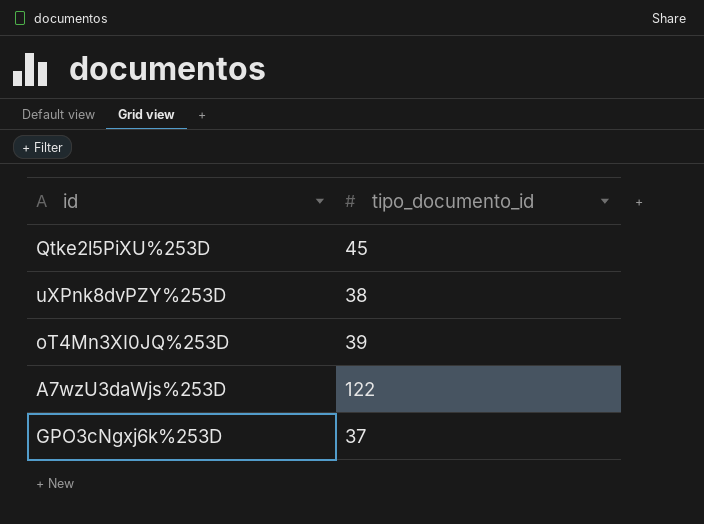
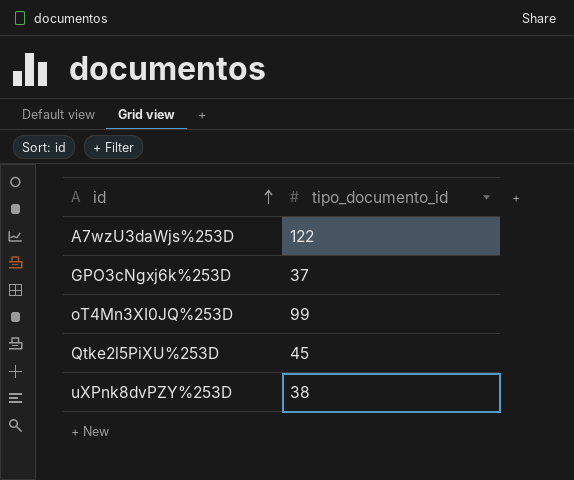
row order: none -> id ascending
oT4Mn3XI0JQ%253D | tipo_documento_id: 39 -> 99

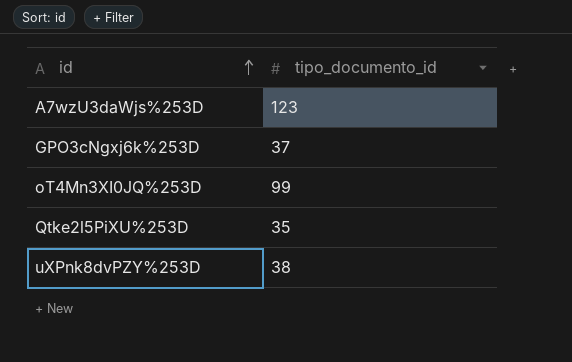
A7wzU3daWjs%253D | tipo_documento_id: 122 -> 123
Qtke2l5PiXU%253D | tipo_documento_id: 45 -> 35

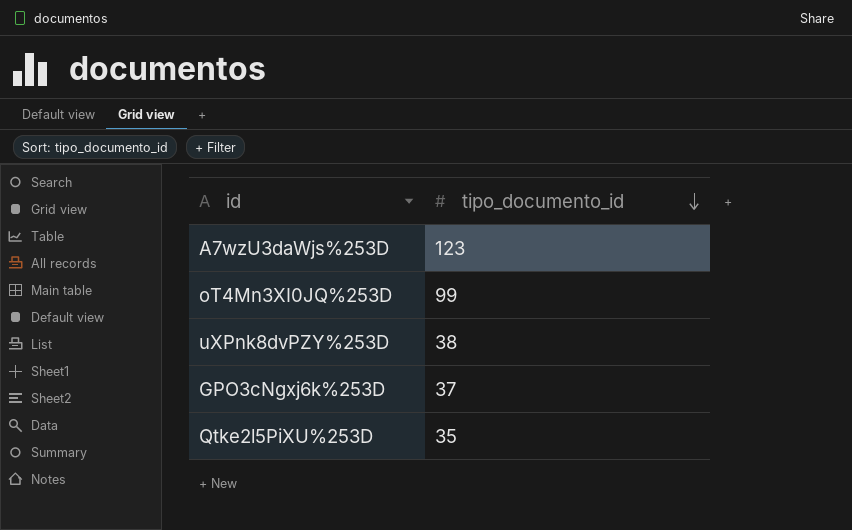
row order: id ascending -> tipo_documento_id descending

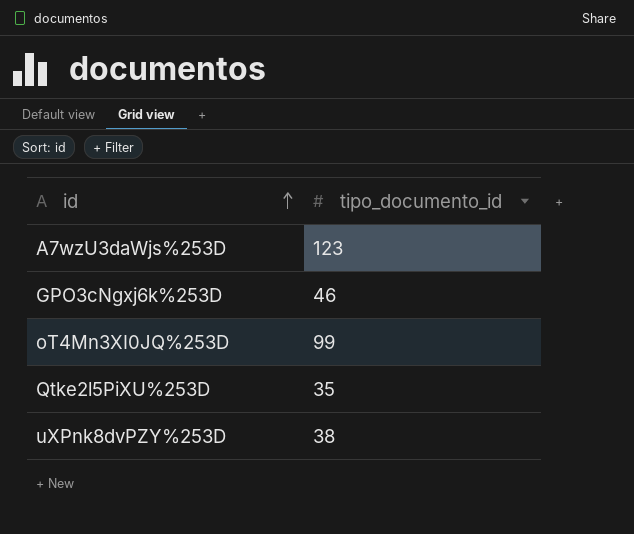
row order: tipo_documento_id descending -> id ascending
GPO3cNgxj6k%253D | tipo_documento_id: 37 -> 46

